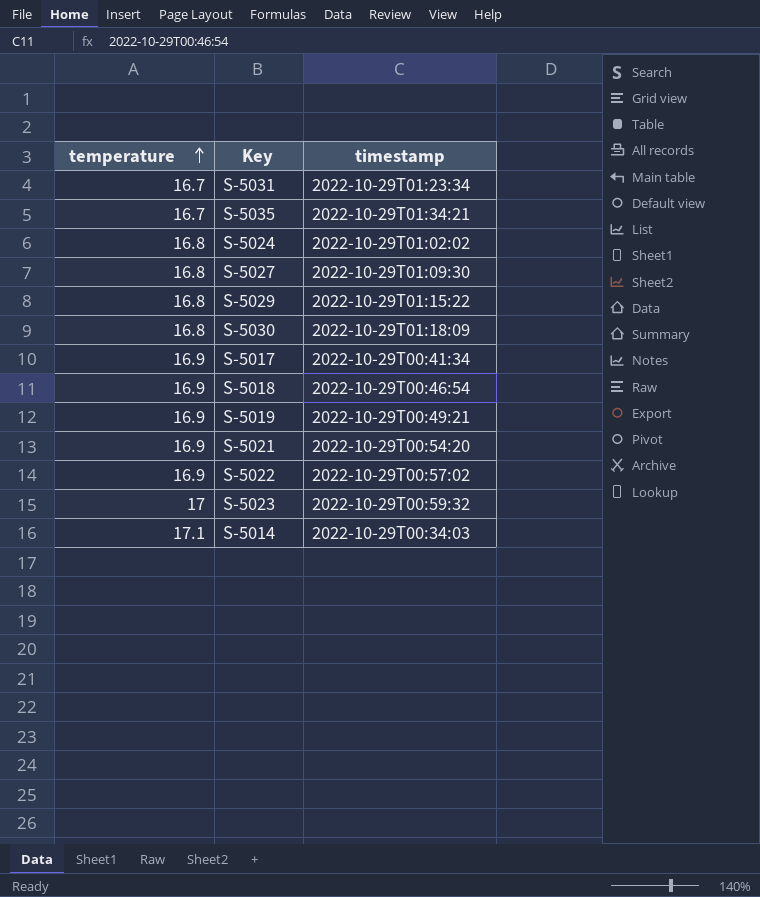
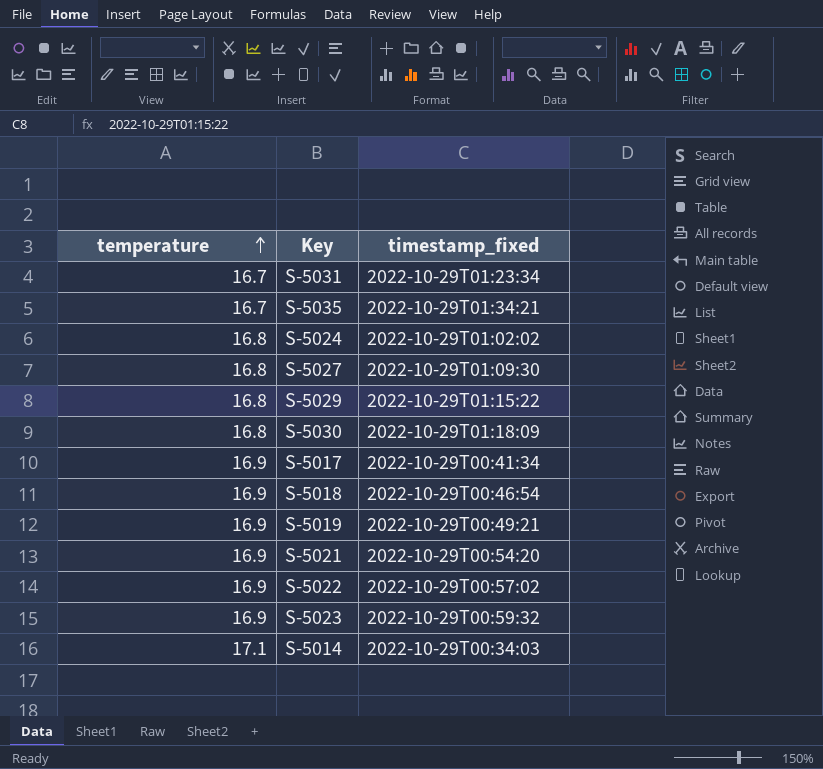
column name: timestamp -> timestamp_fixed
S-5023 | temperature: 17 -> 16.9

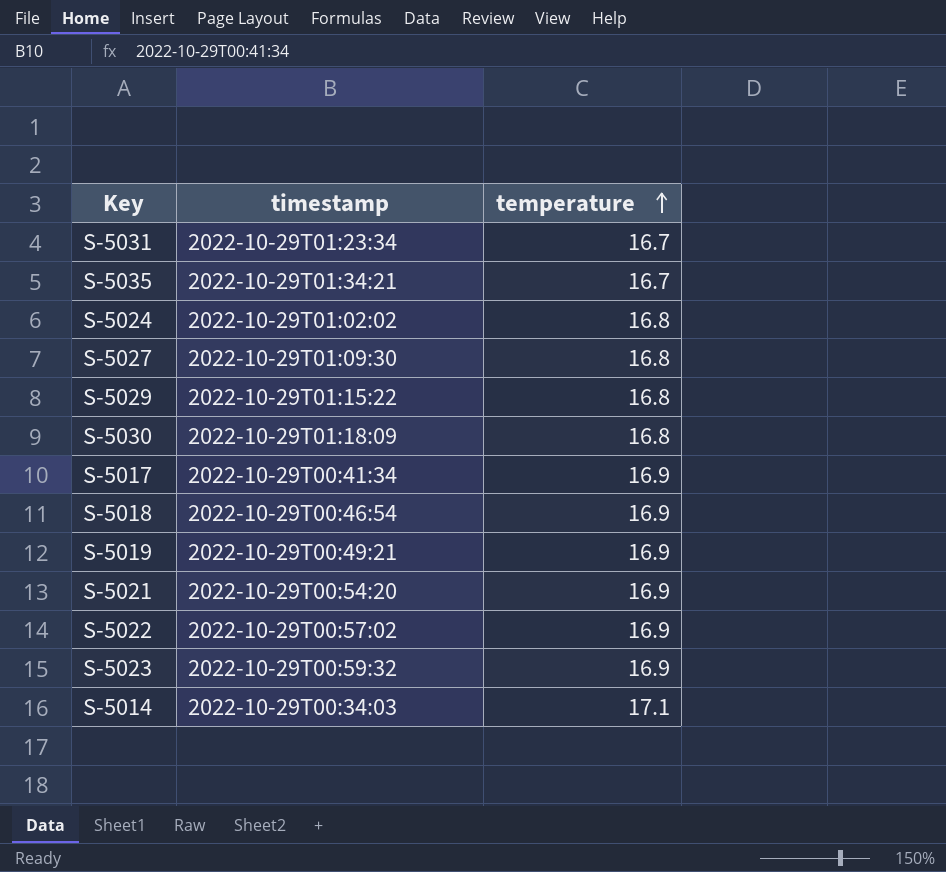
column name: timestamp_fixed -> timestamp
column temperature | position: 1 -> 3

